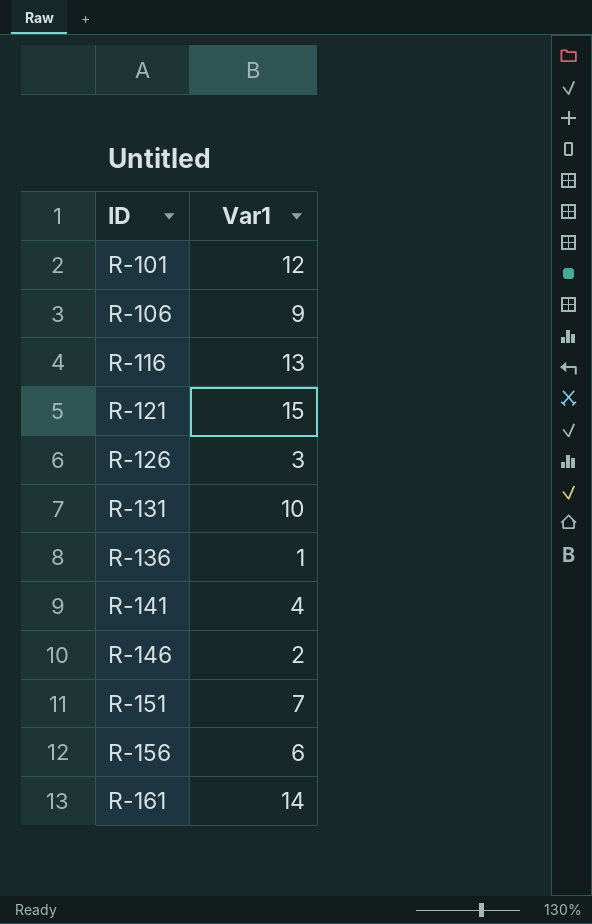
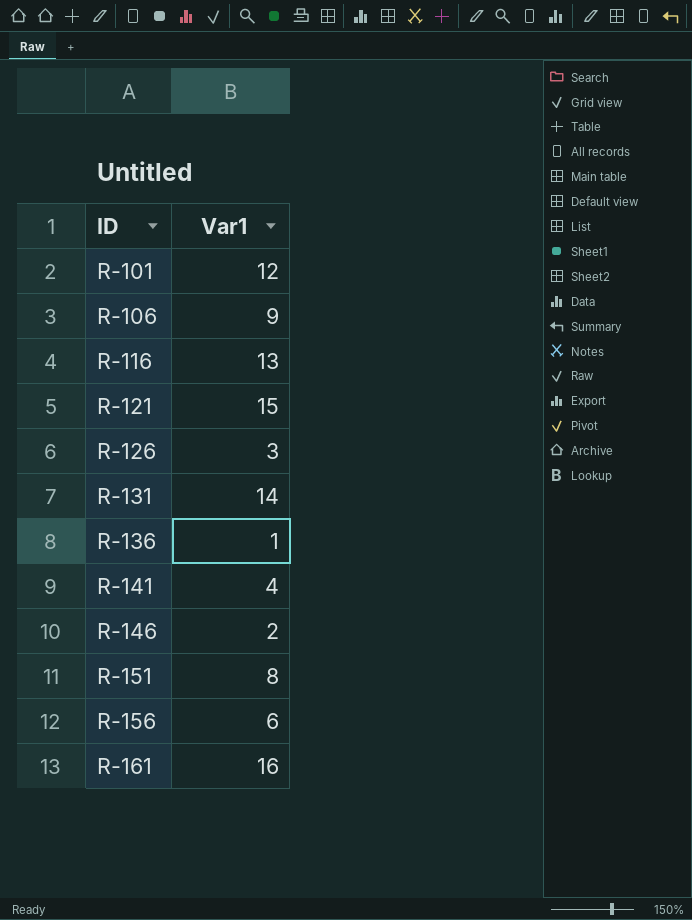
R-131 | Var1: 10 -> 14
R-151 | Var1: 7 -> 8
R-161 | Var1: 14 -> 16

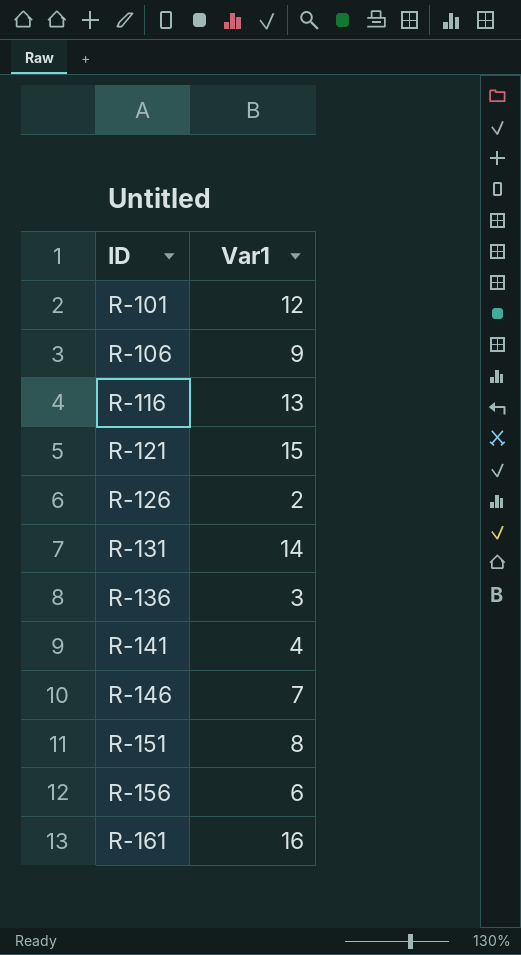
R-126 | Var1: 3 -> 2
R-136 | Var1: 1 -> 3
R-146 | Var1: 2 -> 7

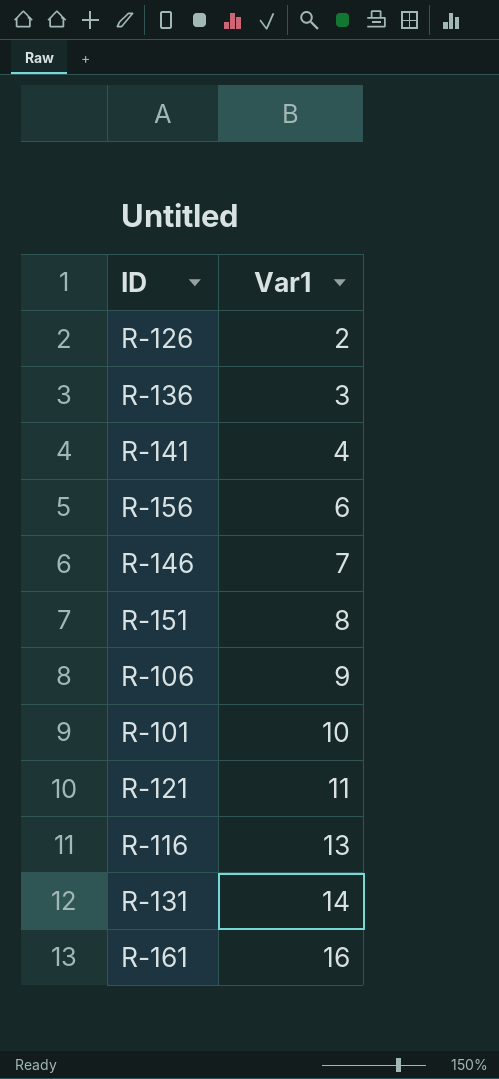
row order: ID ascending -> Var1 ascending
R-101 | Var1: 12 -> 10
R-121 | Var1: 15 -> 11

